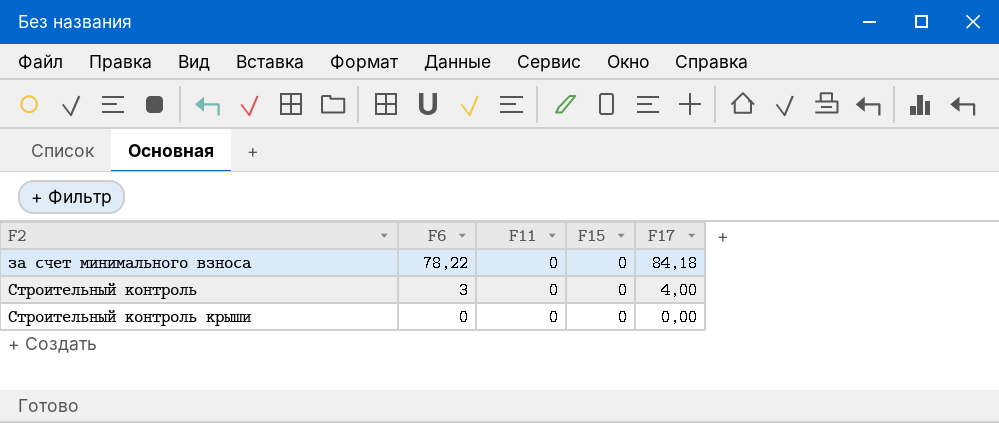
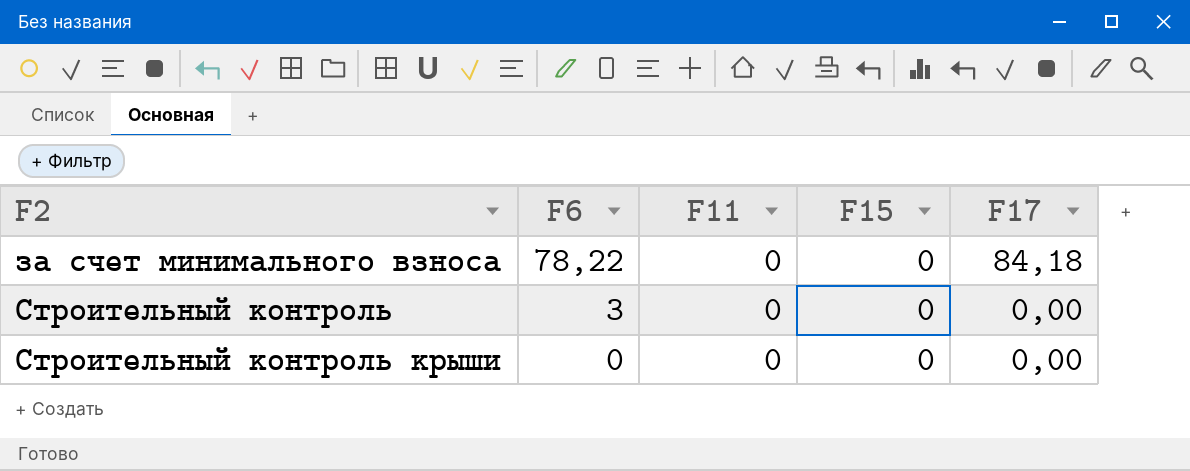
Строительный контроль | F17: 4,00 -> 0,00

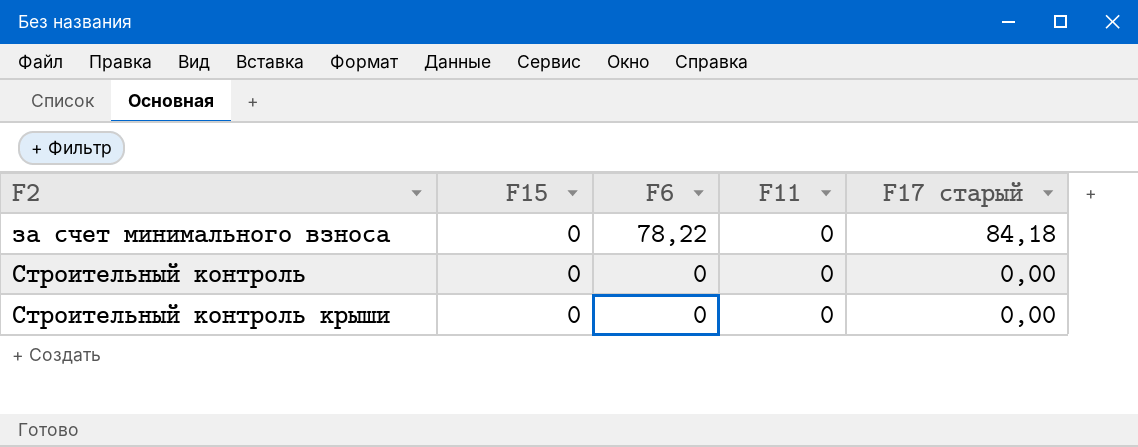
column F15 | position: 4 -> 2
column name: F17 -> F17 старый
Строительный контроль | F6: 3 -> 0

